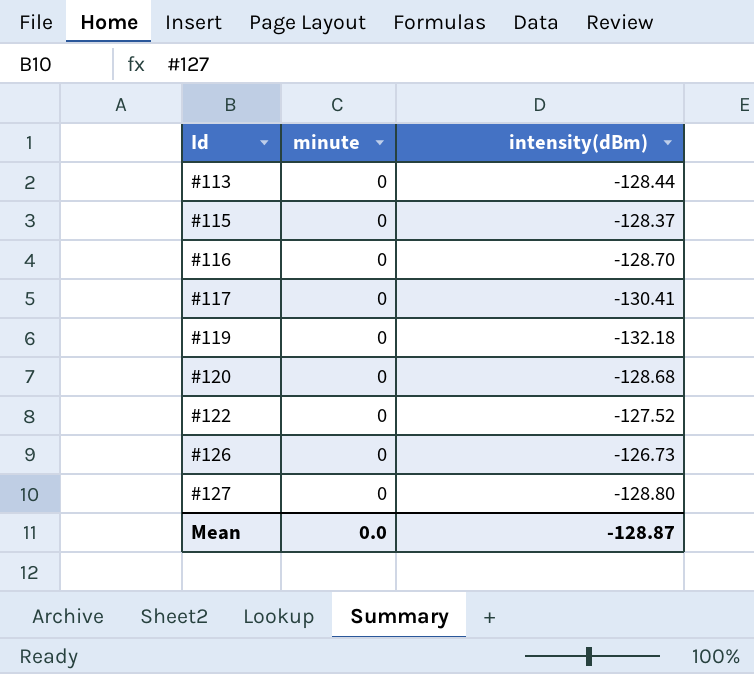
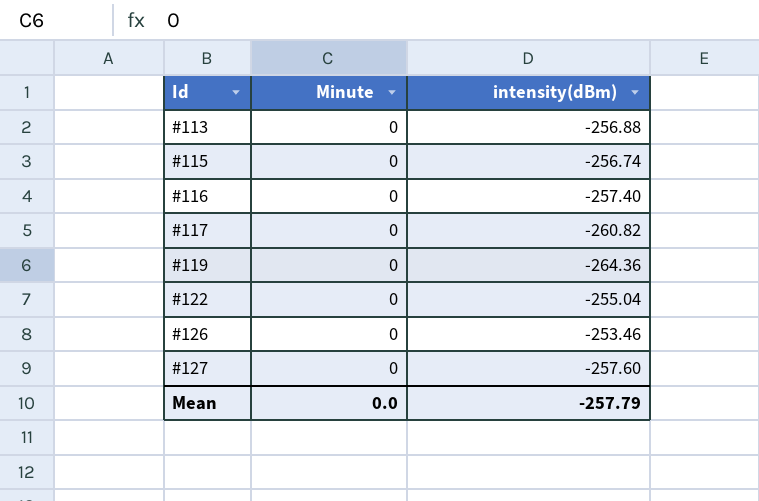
column name: minute -> Minute
row #120: 0 | -128.68 -> none
#113 | intensity(dBm): -128.44 -> -256.88
#115 | intensity(dBm): -128.37 -> -256.74
#116 | intensity(dBm): -128.70 -> -257.40
#117 | intensity(dBm): -130.41 -> -260.82
#119 | intensity(dBm): -132.18 -> -264.36
#122 | intensity(dBm): -127.52 -> -255.04
#126 | intensity(dBm): -126.73 -> -253.46
#127 | intensity(dBm): -128.80 -> -257.60
Mean | intensity(dBm): -128.87 -> -257.79

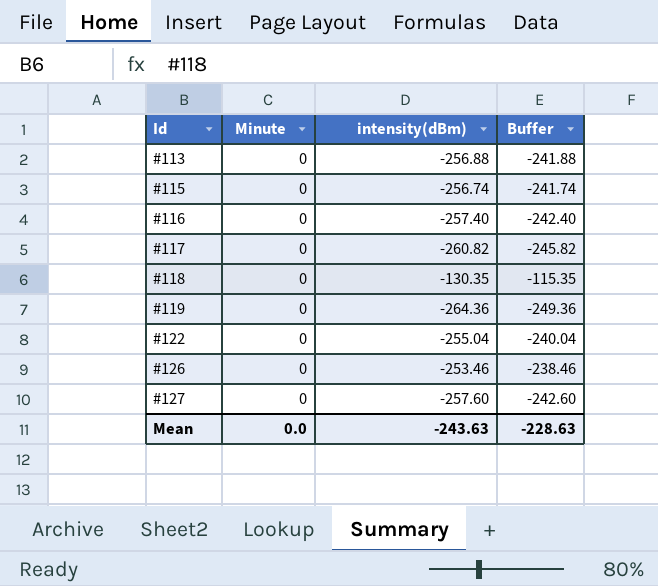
column Buffer | formula: none -> [intensity(dBm)] + 15
row #118: none -> 0 | -130.35 | -115.35
Mean | intensity(dBm): -257.79 -> -243.63

